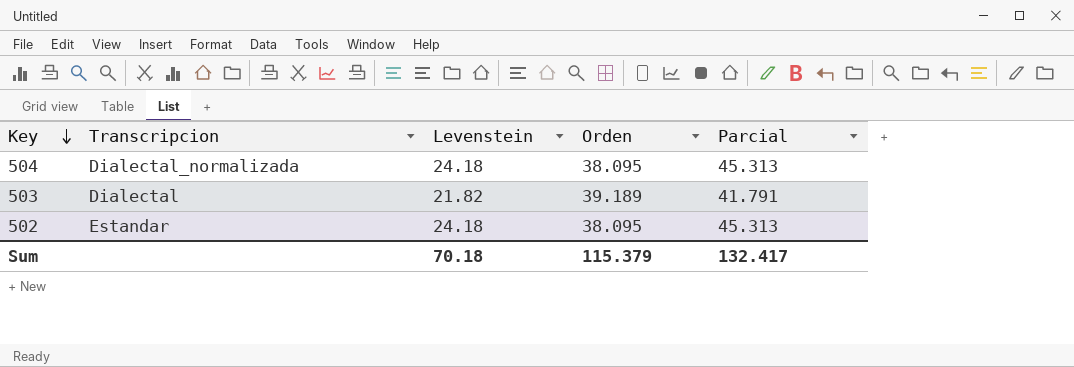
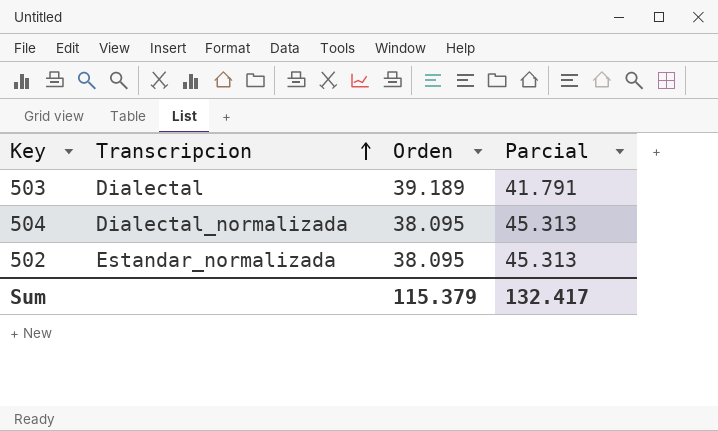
row order: Key descending -> Transcripcion ascending
column Levenstein | position: 3 -> none
502 | Transcripcion: Estandar -> Estandar_normalizada

